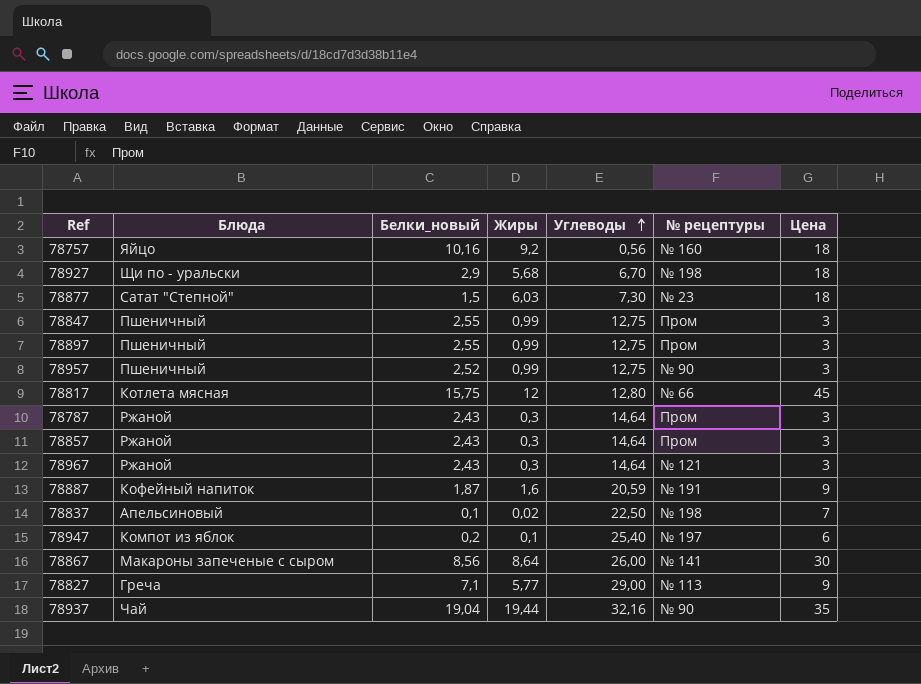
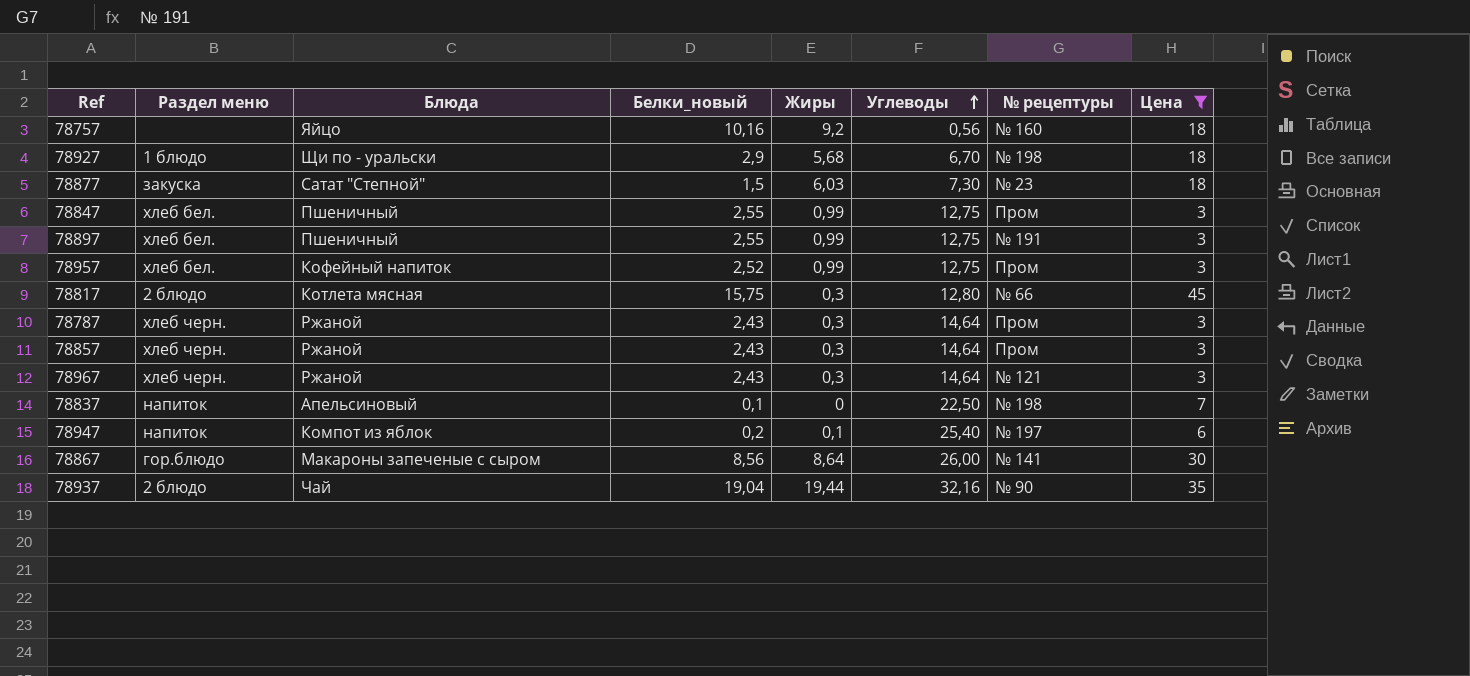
filter: none -> Цена != 9
column Раздел меню | position: none -> 2
78897 | № рецептуры: Пром -> № 191
78957 | Блюда: Пшеничный -> Кофейный напиток
78957 | № рецептуры: № 90 -> Пром
78817 | Жиры: 12 -> 0,3
78837 | Жиры: 0,02 -> 0

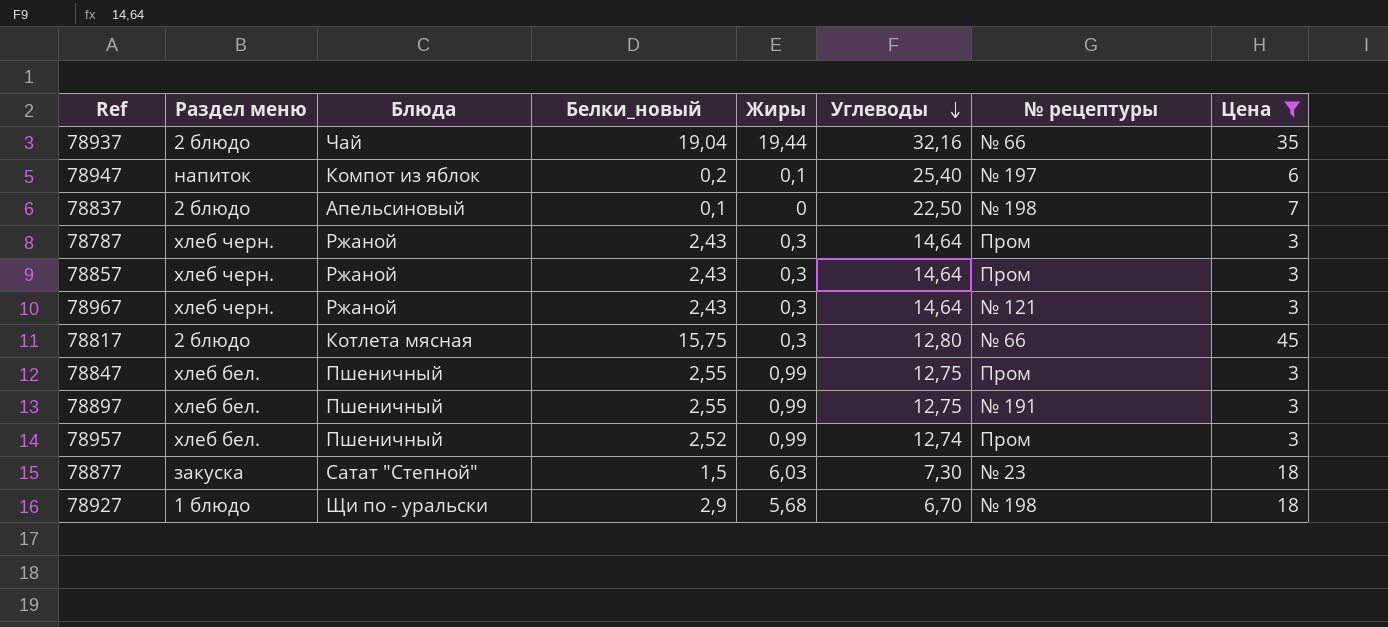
row order: Углеводы ascending -> Углеводы descending
row 78757: none | Яйцо | 10,16 | 9,2 | 0,56 | № 160 | 18 -> none
row 78867: гор.блюдо | Макароны запеченые с сыром | 8,56 | 8,64 | 26,00 | № 141 | 30 -> none
78937 | № рецептуры: № 90 -> № 66
78837 | Раздел меню: напиток -> 2 блюдо
78957 | Блюда: Кофейный напиток -> Пшеничный
78957 | Углеводы: 12,75 -> 12,74

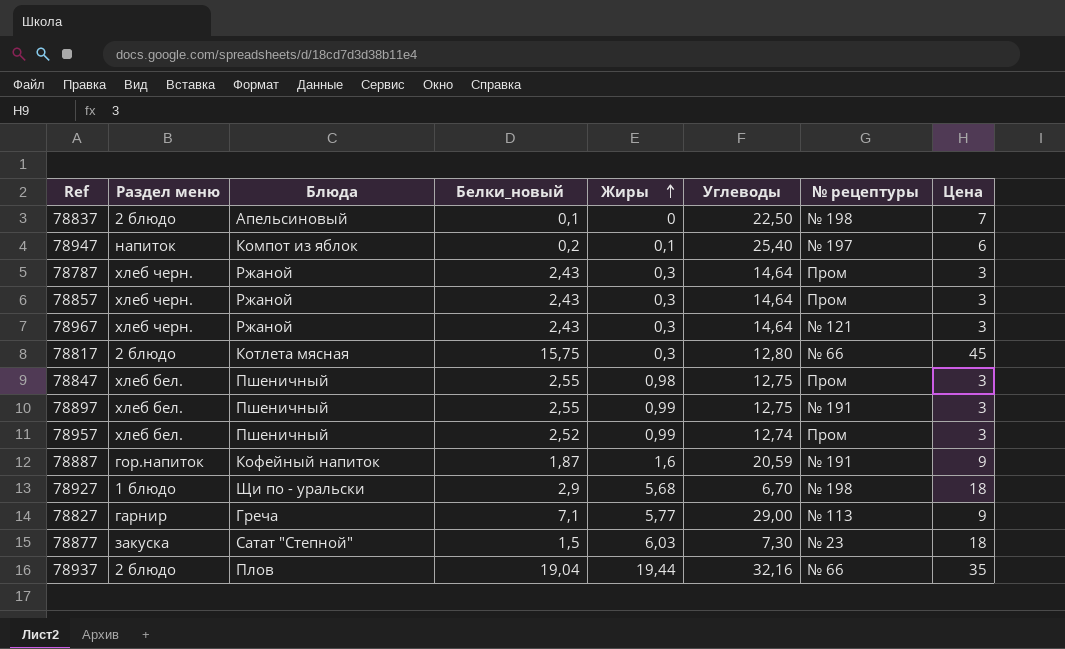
filter: Цена != 9 -> none
row order: Углеводы descending -> Жиры ascending
78847 | Жиры: 0,99 -> 0,98
78937 | Блюда: Чай -> Плов

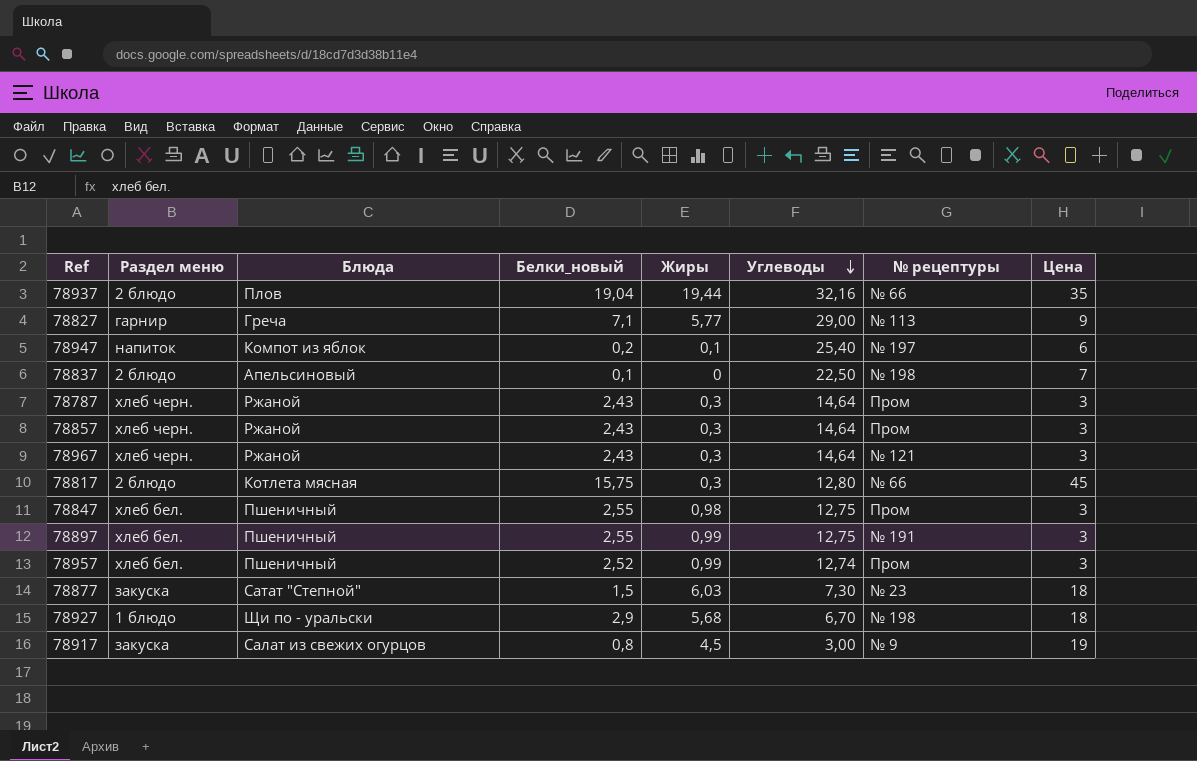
row order: Жиры ascending -> Углеводы descending
row 78887: гор.напиток | Кофейный напиток | 1,87 | 1,6 | 20,59 | № 191 | 9 -> none
row 78917: none -> закуска | Салат из свежих огурцов | 0,8 | 4,5 | 3,00 | № 9 | 19

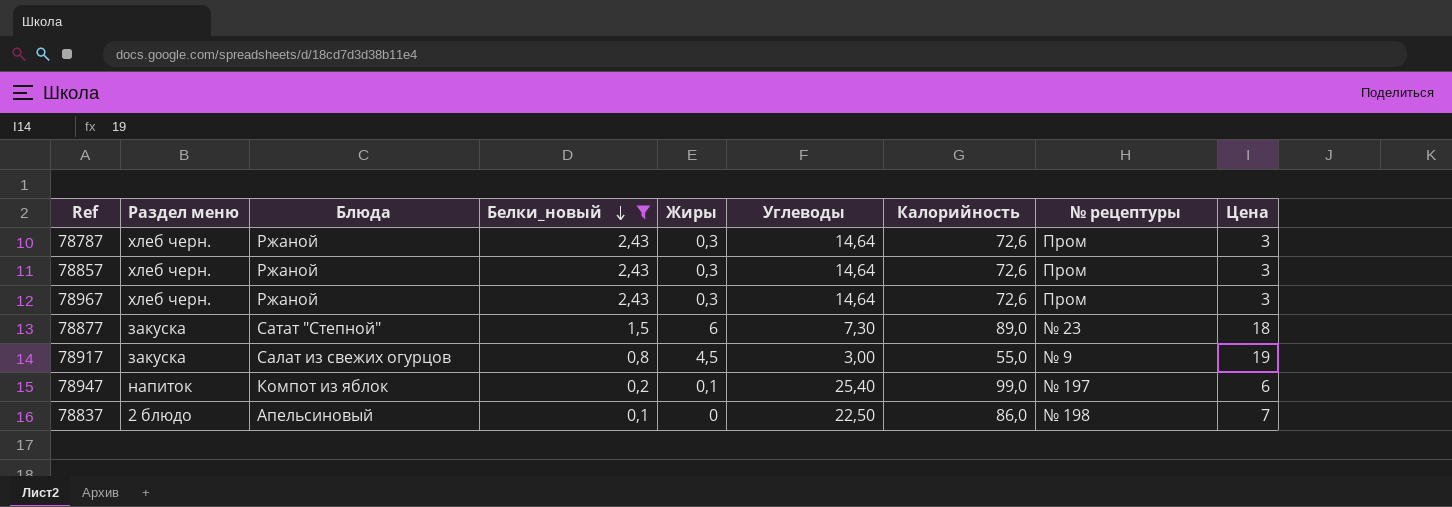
filter: none -> Белки_новый <= 2,43
row order: Углеводы descending -> Белки_новый descending
column Калорийность | position: none -> 7
78967 | № рецептуры: № 121 -> Пром
78877 | Жиры: 6,03 -> 6

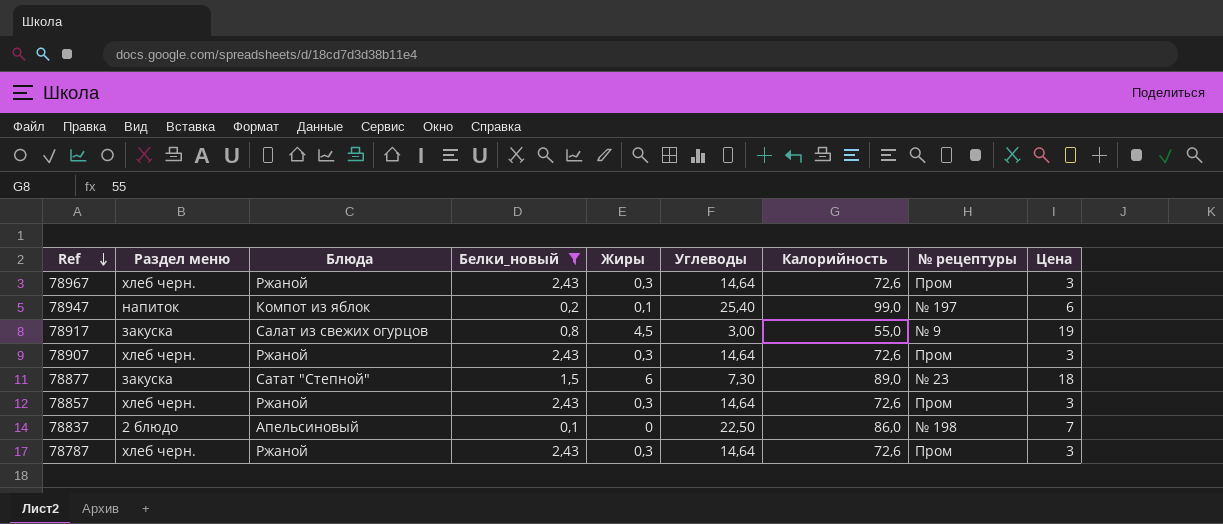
row order: Белки_новый descending -> Ref descending
row 78907: none -> хлеб черн. | Ржаной | 2,43 | 0,3 | 14,64 | 72,6 | Пром | 3

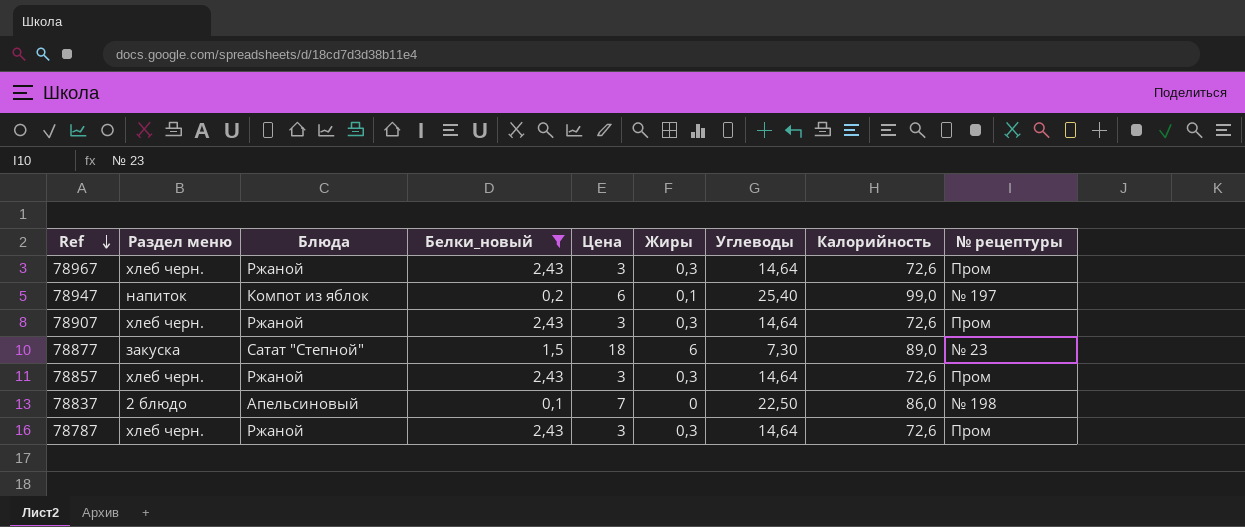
column Цена | position: 9 -> 5
row 78917: закуска | Салат из свежих огурцов | 0,8 | 4,5 | 3,00 | 55,0 | № 9 | 19 -> none

